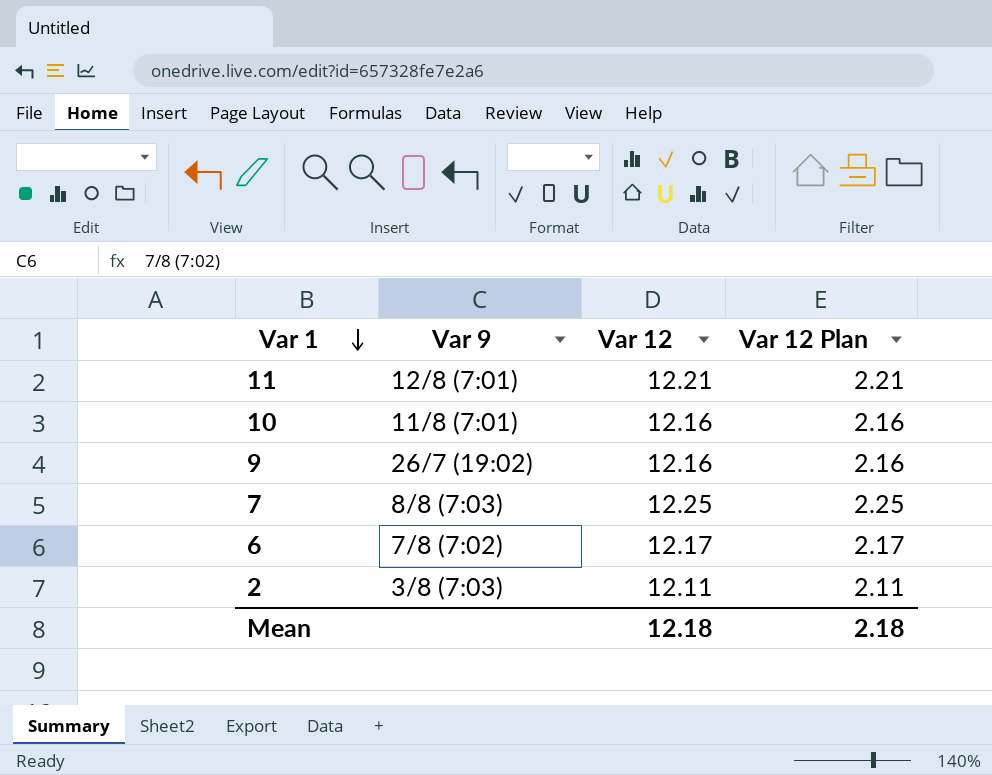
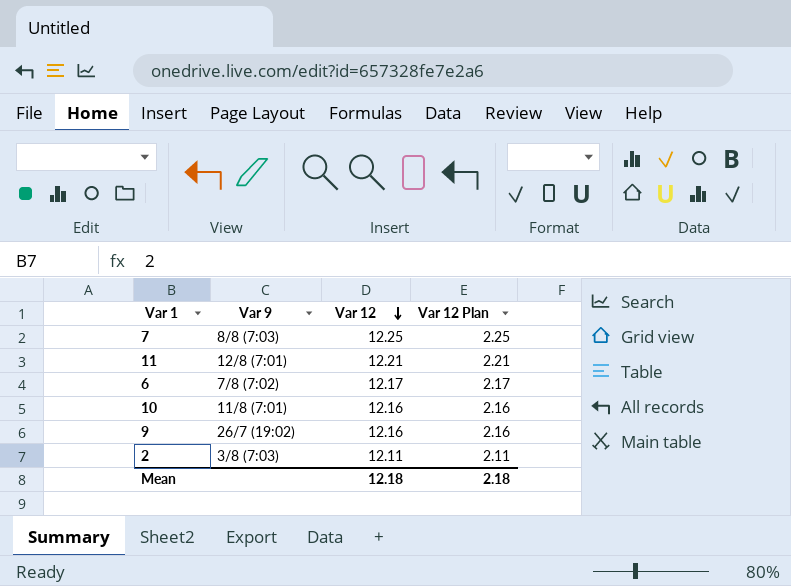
row order: Var 1 descending -> Var 12 descending

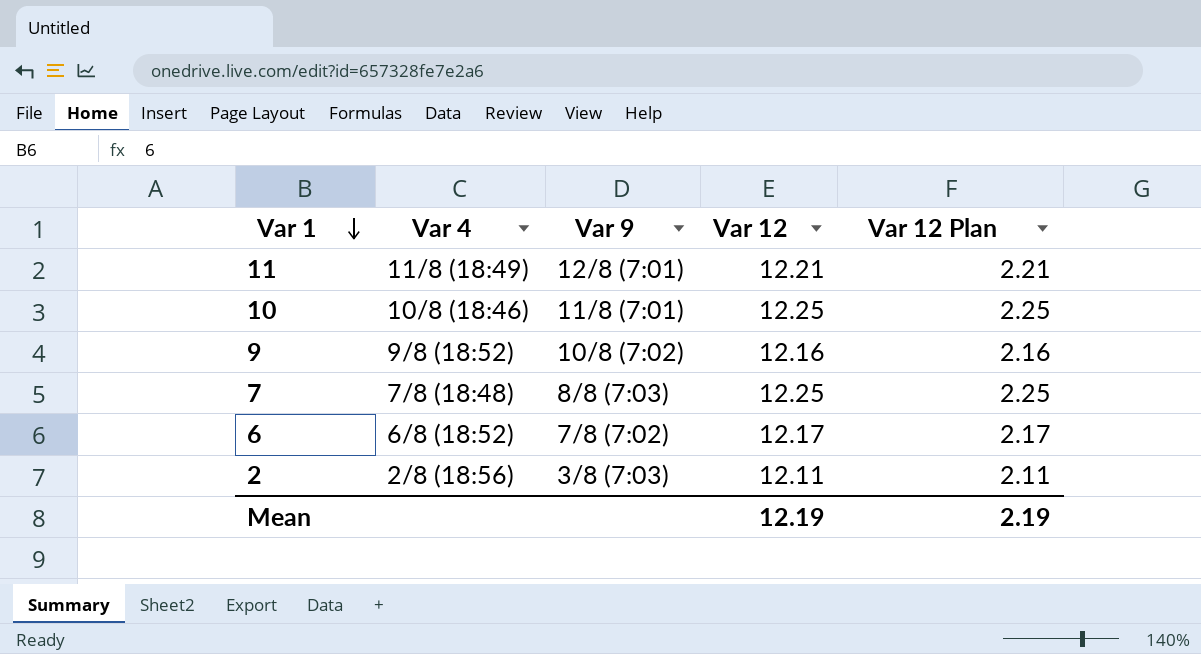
row order: Var 12 descending -> Var 1 descending
column Var 4 | position: none -> 2
10 | Var 12: 12.16 -> 12.25
10 | Var 12 Plan: 2.16 -> 2.25
9 | Var 9: 26/7 (19:02) -> 10/8 (7:02)
Mean | Var 12: 12.18 -> 12.19
Mean | Var 12 Plan: 2.18 -> 2.19

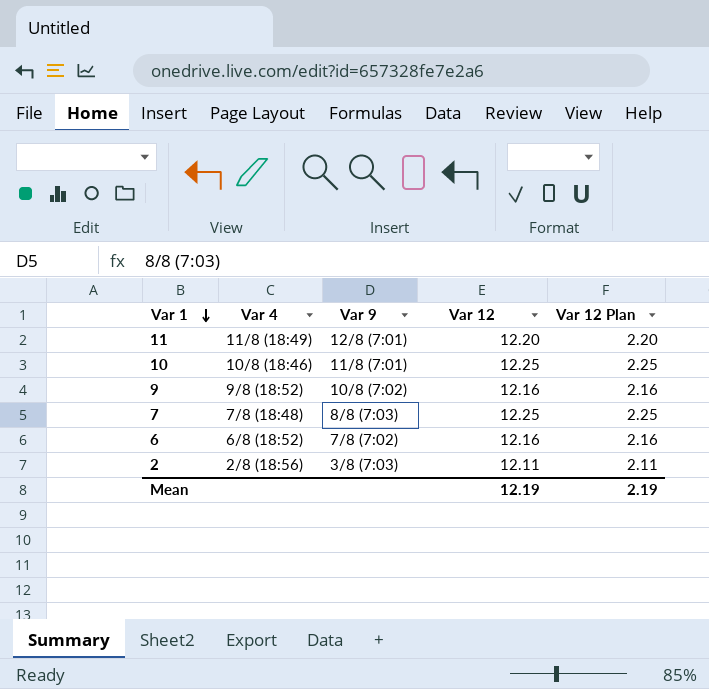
11 | Var 12: 12.21 -> 12.20
11 | Var 12 Plan: 2.21 -> 2.20
6 | Var 12: 12.17 -> 12.16
6 | Var 12 Plan: 2.17 -> 2.16

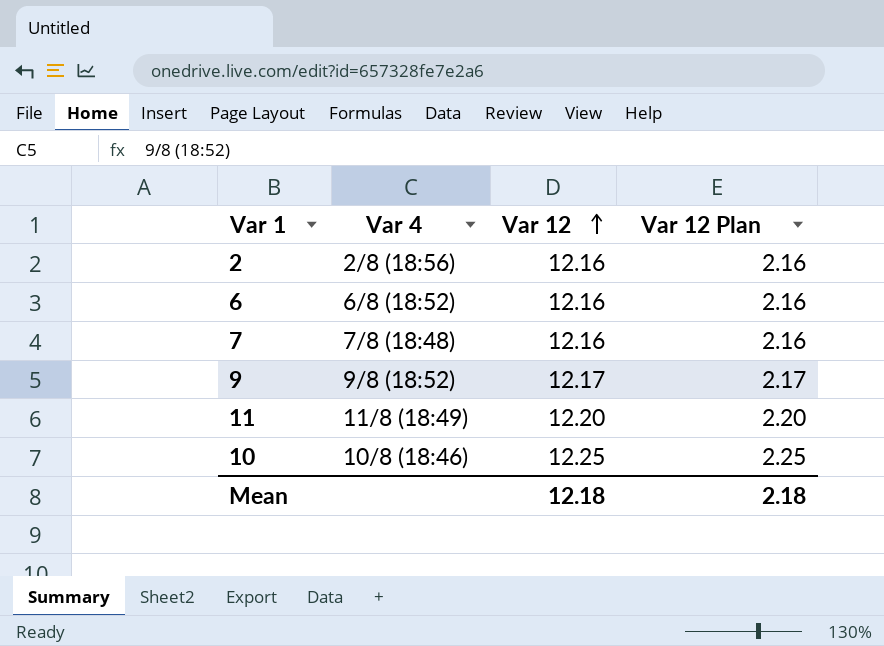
row order: Var 1 descending -> Var 12 ascending
column Var 9 | position: 3 -> none
2 | Var 12: 12.11 -> 12.16
2 | Var 12 Plan: 2.11 -> 2.16
7 | Var 12: 12.25 -> 12.16
7 | Var 12 Plan: 2.25 -> 2.16
9 | Var 12: 12.16 -> 12.17
9 | Var 12 Plan: 2.16 -> 2.17
Mean | Var 12: 12.19 -> 12.18
Mean | Var 12 Plan: 2.19 -> 2.18

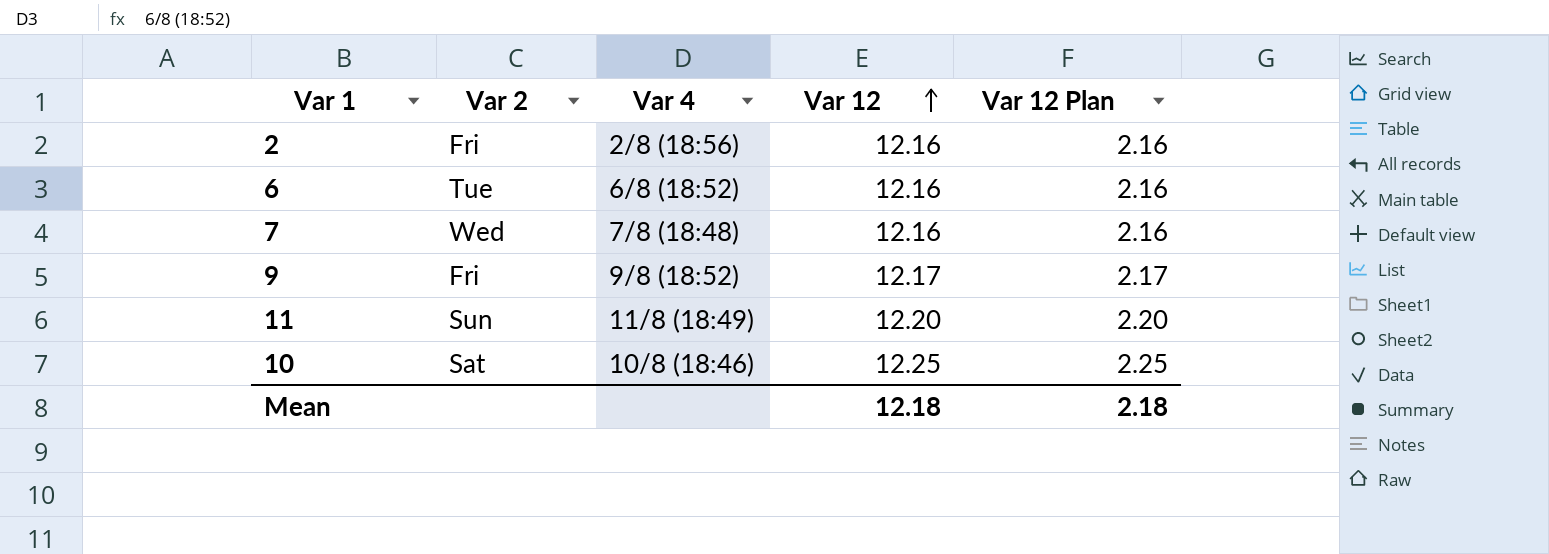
column Var 2 | position: none -> 2

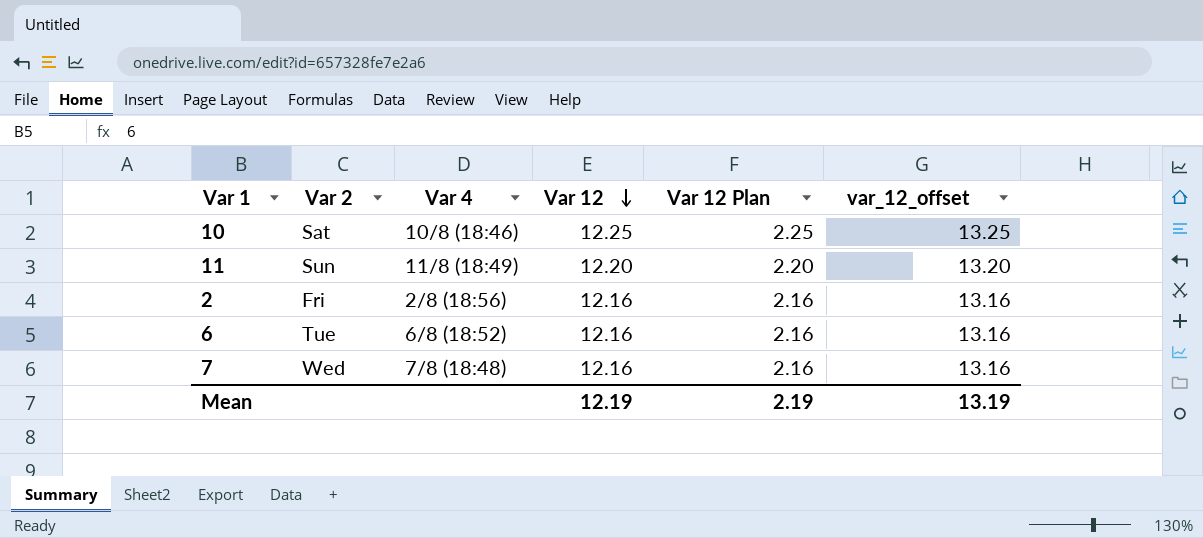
row order: Var 12 ascending -> Var 12 descending
column var_12_offset | formula: none -> [Var 12] + 1
row 9: Fri | 9/8 (18:52) | 12.17 | 2.17 -> none
Mean | Var 12: 12.18 -> 12.19
Mean | Var 12 Plan: 2.18 -> 2.19

